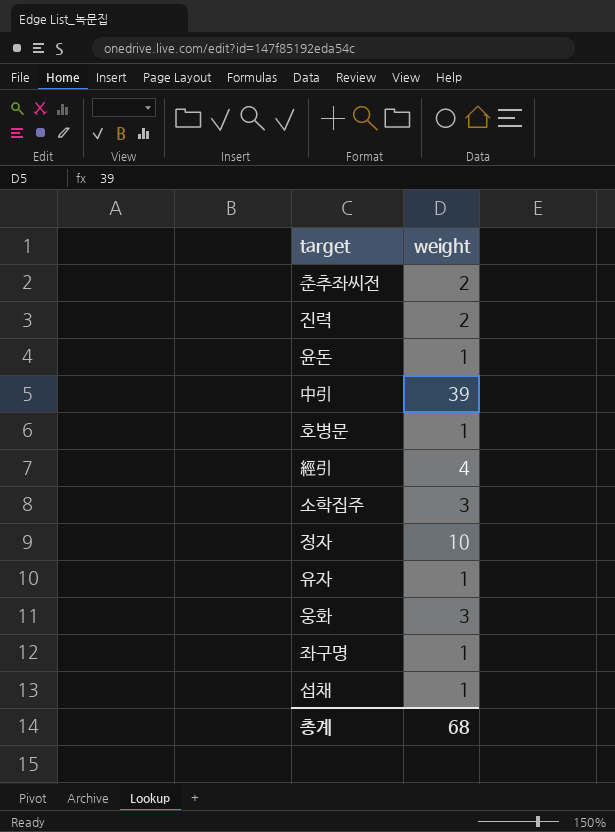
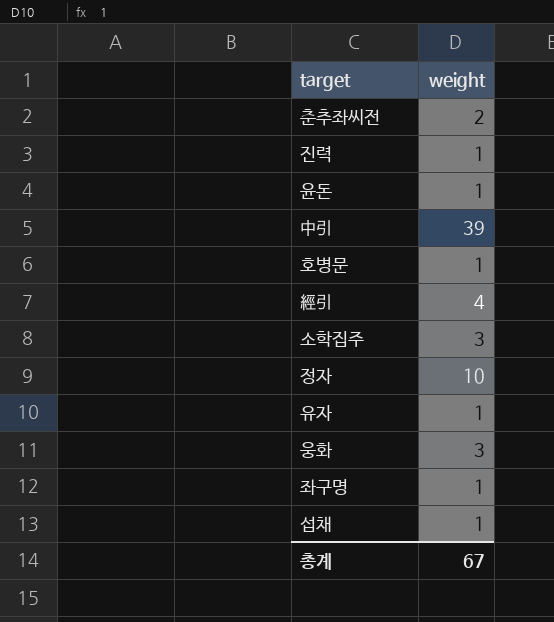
진력 | weight: 2 -> 1
총계 | weight: 68 -> 67

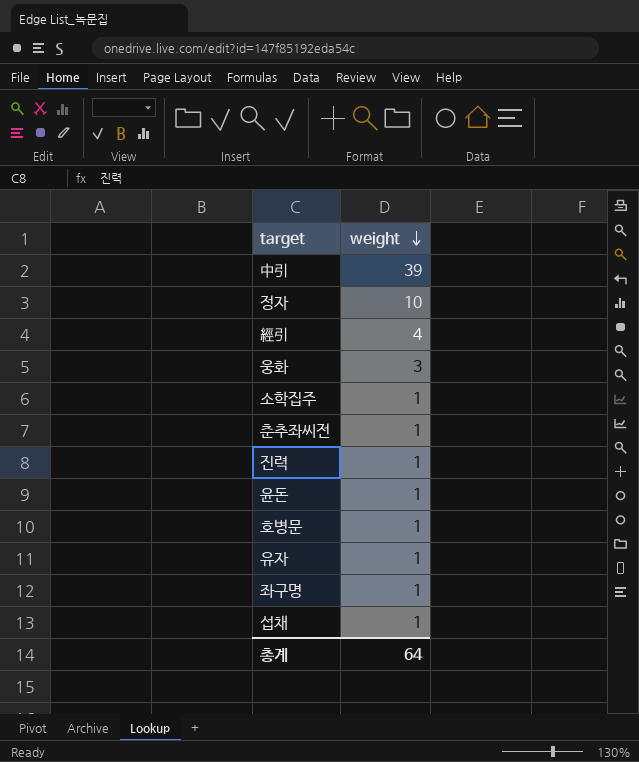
row order: none -> weight descending
소학집주 | weight: 3 -> 1
춘추좌씨전 | weight: 2 -> 1
총계 | weight: 67 -> 64

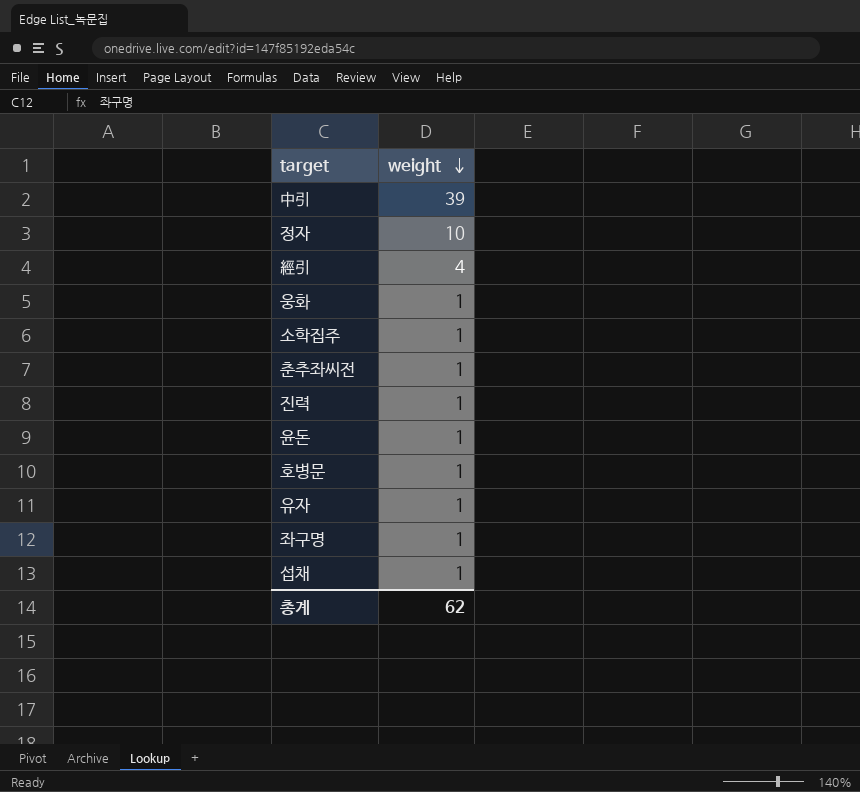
웅화 | weight: 3 -> 1
총계 | weight: 64 -> 62

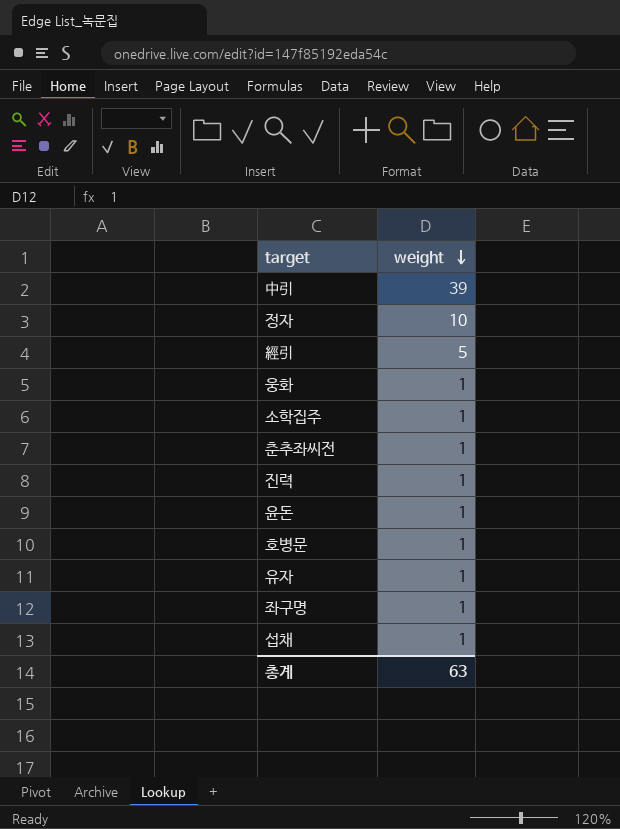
經引 | weight: 4 -> 5
총계 | weight: 62 -> 63

